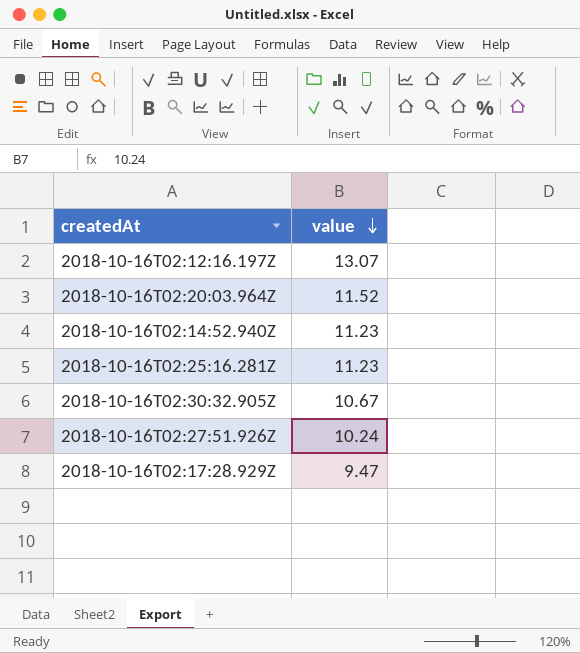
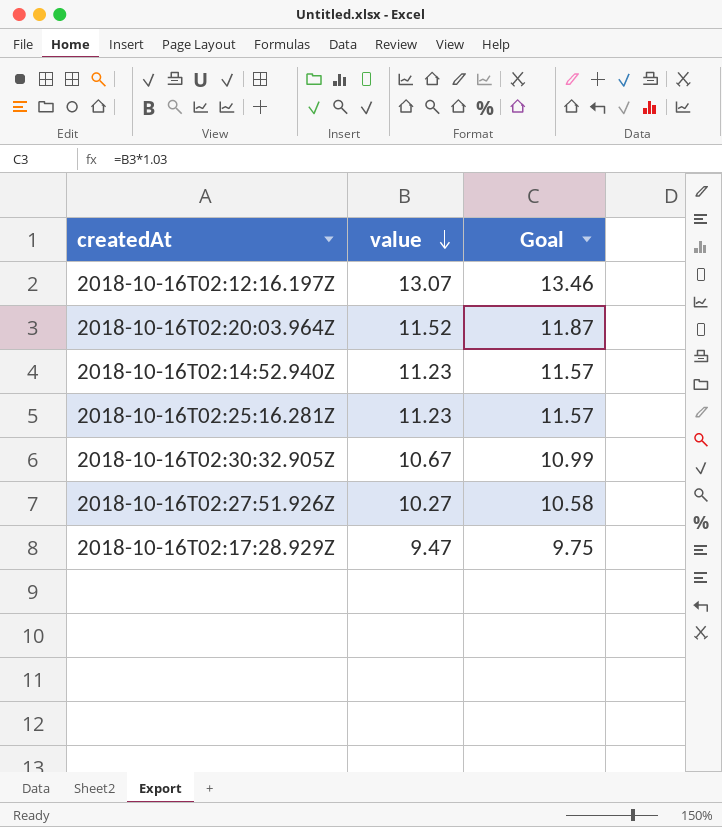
column Goal | formula: none -> [value] * 1.03
2018-10-16T02:27:51.926Z | value: 10.24 -> 10.27

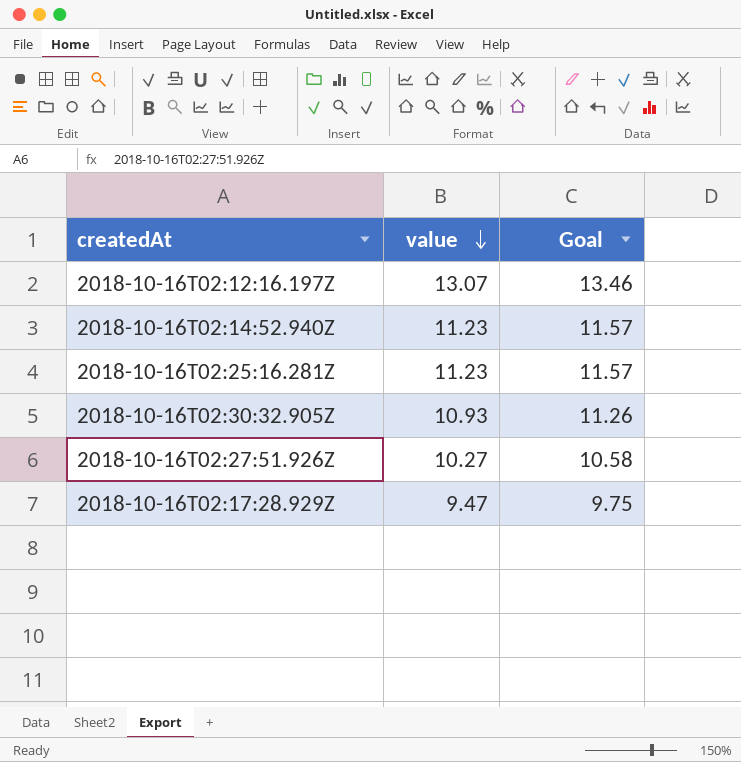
row 2018-10-16T02:20:03.964Z: 11.52 | 11.87 -> none
2018-10-16T02:30:32.905Z | value: 10.67 -> 10.93
2018-10-16T02:30:32.905Z | Goal: 10.99 -> 11.26

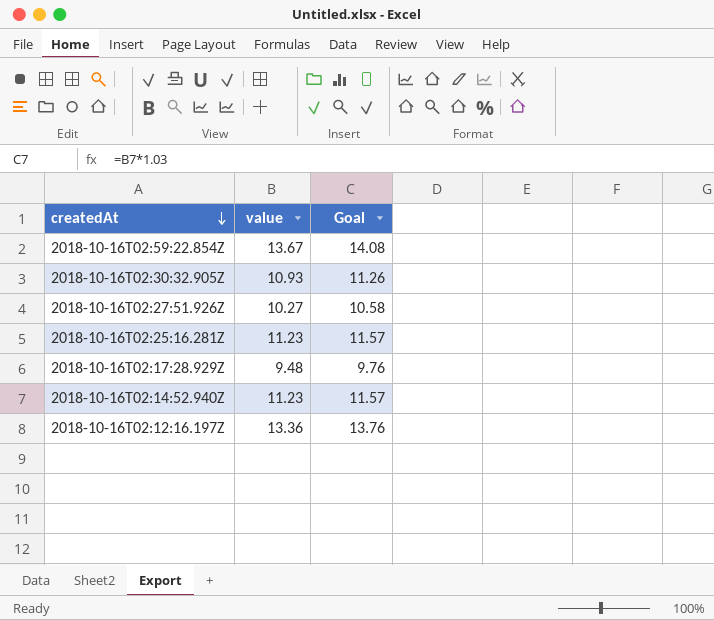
row order: value descending -> createdAt descending
row 2018-10-16T02:59:22.854Z: none -> 13.67 | 14.08
2018-10-16T02:17:28.929Z | value: 9.47 -> 9.48
2018-10-16T02:17:28.929Z | Goal: 9.75 -> 9.76
2018-10-16T02:12:16.197Z | value: 13.07 -> 13.36
2018-10-16T02:12:16.197Z | Goal: 13.46 -> 13.76

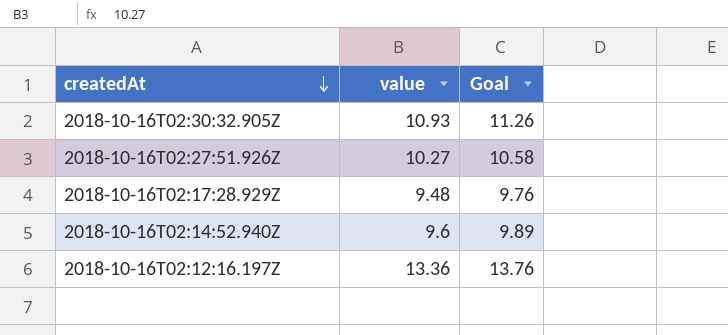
row 2018-10-16T02:59:22.854Z: 13.67 | 14.08 -> none
row 2018-10-16T02:25:16.281Z: 11.23 | 11.57 -> none
2018-10-16T02:14:52.940Z | value: 11.23 -> 9.6
2018-10-16T02:14:52.940Z | Goal: 11.57 -> 9.89

